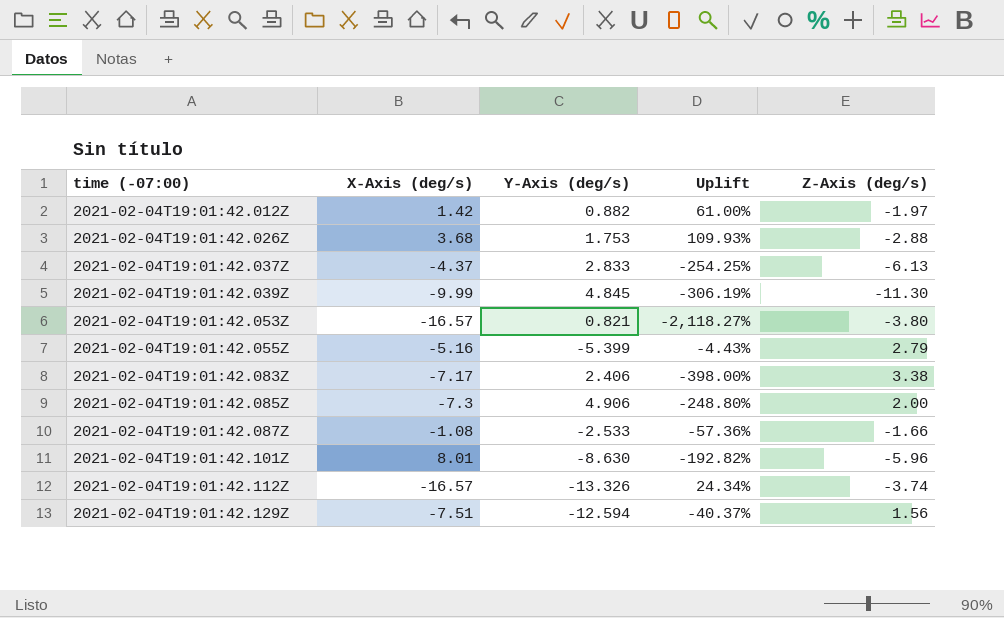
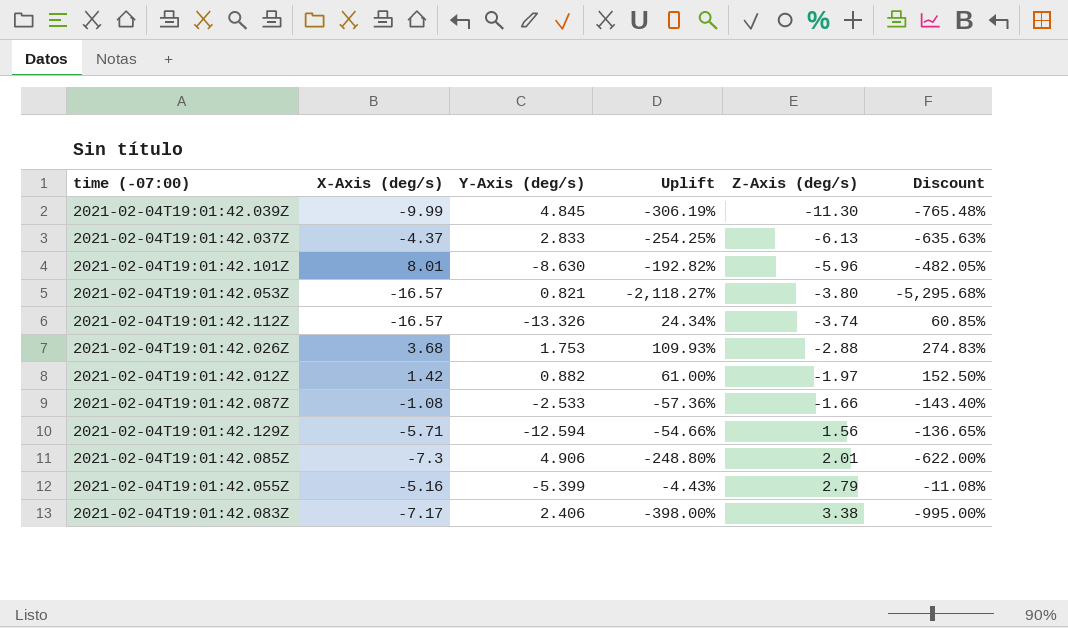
row order: time (-07:00) ascending -> Z-Axis (deg/s) ascending
column Discount | formula: none -> [Uplift] * 2.5
2021-02-04T19:01:42.129Z | X-Axis (deg/s): -7.51 -> -5.71
2021-02-04T19:01:42.129Z | Uplift: -40.37% -> -54.66%
2021-02-04T19:01:42.085Z | Z-Axis (deg/s): 2.00 -> 2.01

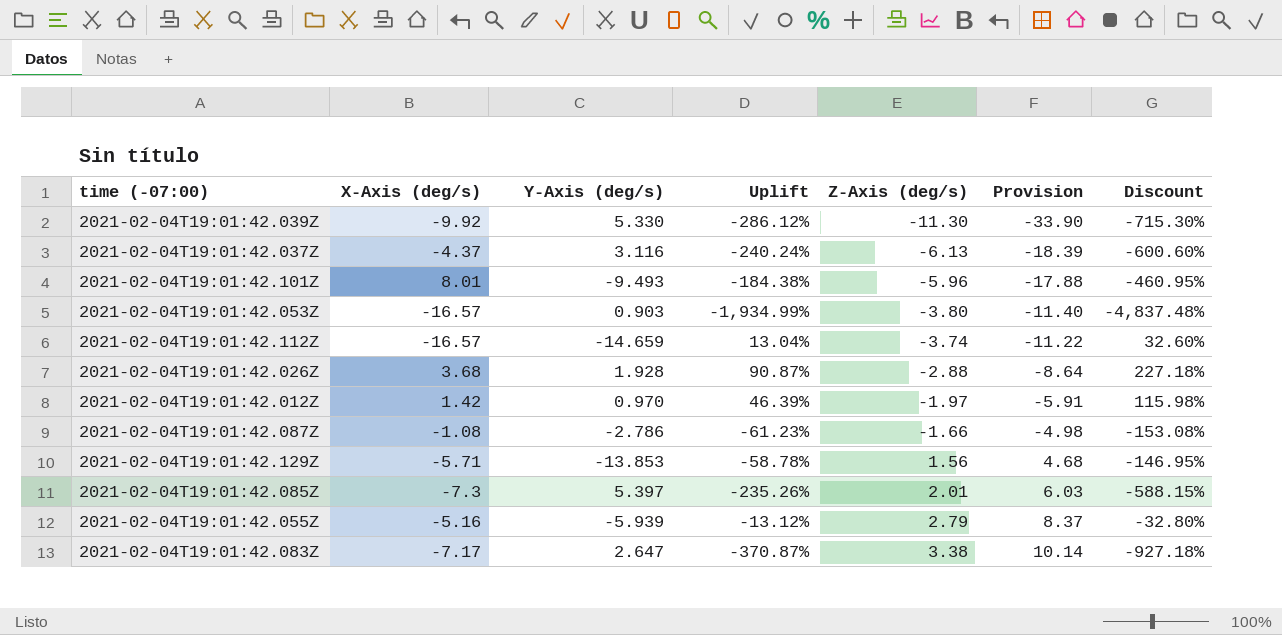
column Provision | formula: none -> [Z-Axis (deg/s)] * 3
2021-02-04T19:01:42.039Z | X-Axis (deg/s): -9.99 -> -9.92
2021-02-04T19:01:42.039Z | Y-Axis (deg/s): 4.845 -> 5.330
2021-02-04T19:01:42.039Z | Uplift: -306.19% -> -286.12%
2021-02-04T19:01:42.039Z | Discount: -765.48% -> -715.30%
2021-02-04T19:01:42.037Z | Y-Axis (deg/s): 2.833 -> 3.116
2021-02-04T19:01:42.037Z | Uplift: -254.25% -> -240.24%
2021-02-04T19:01:42.037Z | Discount: -635.63% -> -600.60%
2021-02-04T19:01:42.101Z | Y-Axis (deg/s): -8.630 -> -9.493
2021-02-04T19:01:42.101Z | Uplift: -192.82% -> -184.38%
2021-02-04T19:01:42.101Z | Discount: -482.05% -> -460.95%
2021-02-04T19:01:42.053Z | Y-Axis (deg/s): 0.821 -> 0.903
2021-02-04T19:01:42.053Z | Uplift: -2,118.27% -> -1,934.99%
2021-02-04T19:01:42.053Z | Discount: -5,295.68% -> -4,837.48%
2021-02-04T19:01:42.112Z | Y-Axis (deg/s): -13.326 -> -14.659
2021-02-04T19:01:42.112Z | Uplift: 24.34% -> 13.04%
2021-02-04T19:01:42.112Z | Discount: 60.85% -> 32.60%
2021-02-04T19:01:42.026Z | Y-Axis (deg/s): 1.753 -> 1.928
2021-02-04T19:01:42.026Z | Uplift: 109.93% -> 90.87%
2021-02-04T19:01:42.026Z | Discount: 274.83% -> 227.18%
2021-02-04T19:01:42.012Z | Y-Axis (deg/s): 0.882 -> 0.970
2021-02-04T19:01:42.012Z | Uplift: 61.00% -> 46.39%
2021-02-04T19:01:42.012Z | Discount: 152.50% -> 115.98%
2021-02-04T19:01:42.087Z | Y-Axis (deg/s): -2.533 -> -2.786
2021-02-04T19:01:42.087Z | Uplift: -57.36% -> -61.23%
2021-02-04T19:01:42.087Z | Discount: -143.40% -> -153.08%
2021-02-04T19:01:42.129Z | Y-Axis (deg/s): -12.594 -> -13.853
2021-02-04T19:01:42.129Z | Uplift: -54.66% -> -58.78%
2021-02-04T19:01:42.129Z | Discount: -136.65% -> -146.95%
2021-02-04T19:01:42.085Z | Y-Axis (deg/s): 4.906 -> 5.397
2021-02-04T19:01:42.085Z | Uplift: -248.80% -> -235.26%
2021-02-04T19:01:42.085Z | Discount: -622.00% -> -588.15%
2021-02-04T19:01:42.055Z | Y-Axis (deg/s): -5.399 -> -5.939
2021-02-04T19:01:42.055Z | Uplift: -4.43% -> -13.12%
2021-02-04T19:01:42.055Z | Discount: -11.08% -> -32.80%
2021-02-04T19:01:42.083Z | Y-Axis (deg/s): 2.406 -> 2.647
2021-02-04T19:01:42.083Z | Uplift: -398.00% -> -370.87%
2021-02-04T19:01:42.083Z | Discount: -995.00% -> -927.18%

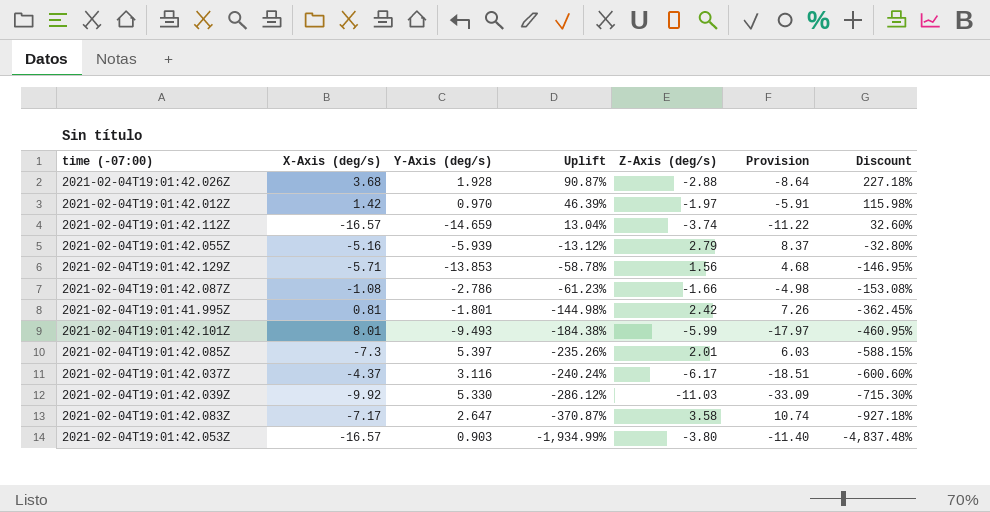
row order: Z-Axis (deg/s) ascending -> Uplift descending
row 2021-02-04T19:01:41.995Z: none -> 0.81 | -1.801 | -144.98% | 2.42 | 7.26 | -362.45%
2021-02-04T19:01:42.101Z | Z-Axis (deg/s): -5.96 -> -5.99
2021-02-04T19:01:42.101Z | Provision: -17.88 -> -17.97
2021-02-04T19:01:42.037Z | Z-Axis (deg/s): -6.13 -> -6.17
2021-02-04T19:01:42.037Z | Provision: -18.39 -> -18.51
2021-02-04T19:01:42.039Z | Z-Axis (deg/s): -11.30 -> -11.03
2021-02-04T19:01:42.039Z | Provision: -33.90 -> -33.09
2021-02-04T19:01:42.083Z | Z-Axis (deg/s): 3.38 -> 3.58
2021-02-04T19:01:42.083Z | Provision: 10.14 -> 10.74

